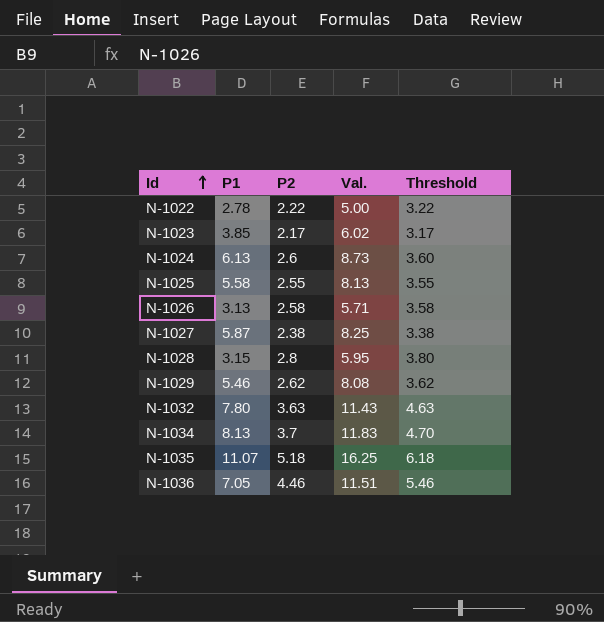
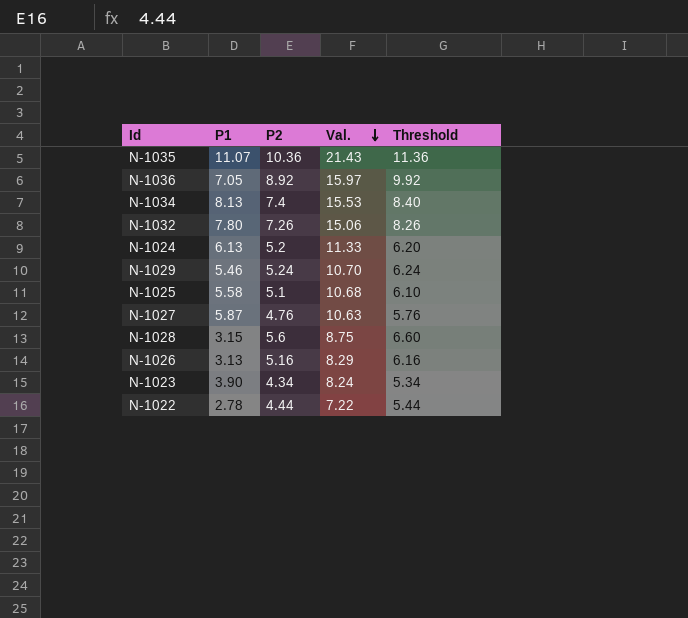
row order: Id ascending -> Val. descending
N-1035 | P2: 5.18 -> 10.36
N-1035 | Val.: 16.25 -> 21.43
N-1035 | Threshold: 6.18 -> 11.36
N-1036 | P2: 4.46 -> 8.92
N-1036 | Val.: 11.51 -> 15.97
N-1036 | Threshold: 5.46 -> 9.92
N-1034 | P2: 3.7 -> 7.4
N-1034 | Val.: 11.83 -> 15.53
N-1034 | Threshold: 4.70 -> 8.40
N-1032 | P2: 3.63 -> 7.26
N-1032 | Val.: 11.43 -> 15.06
N-1032 | Threshold: 4.63 -> 8.26
N-1024 | P2: 2.6 -> 5.2
N-1024 | Val.: 8.73 -> 11.33
N-1024 | Threshold: 3.60 -> 6.20
N-1029 | P2: 2.62 -> 5.24
N-1029 | Val.: 8.08 -> 10.70
N-1029 | Threshold: 3.62 -> 6.24
N-1025 | P2: 2.55 -> 5.1
N-1025 | Val.: 8.13 -> 10.68
N-1025 | Threshold: 3.55 -> 6.10
N-1027 | P2: 2.38 -> 4.76
N-1027 | Val.: 8.25 -> 10.63
N-1027 | Threshold: 3.38 -> 5.76
N-1028 | P2: 2.8 -> 5.6
N-1028 | Val.: 5.95 -> 8.75
N-1028 | Threshold: 3.80 -> 6.60
N-1026 | P2: 2.58 -> 5.16
N-1026 | Val.: 5.71 -> 8.29
N-1026 | Threshold: 3.58 -> 6.16
N-1023 | P1: 3.85 -> 3.90
N-1023 | P2: 2.17 -> 4.34
N-1023 | Val.: 6.02 -> 8.24
N-1023 | Threshold: 3.17 -> 5.34
N-1022 | P2: 2.22 -> 4.44
N-1022 | Val.: 5.00 -> 7.22
N-1022 | Threshold: 3.22 -> 5.44

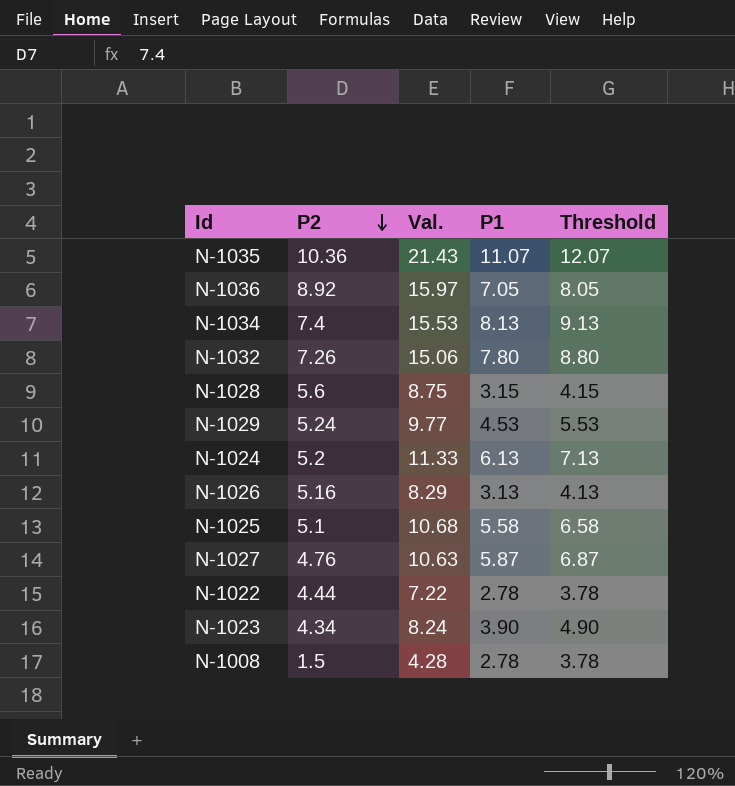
row order: Val. descending -> P2 descending
column P1 | position: 2 -> 4
column Threshold | formula: [P2] + 1 -> [P1] + 1
N-1029 | Val.: 10.70 -> 9.77
N-1029 | P1: 5.46 -> 4.53
row N-1008: none -> 1.5 | 4.28 | 2.78 | 3.78

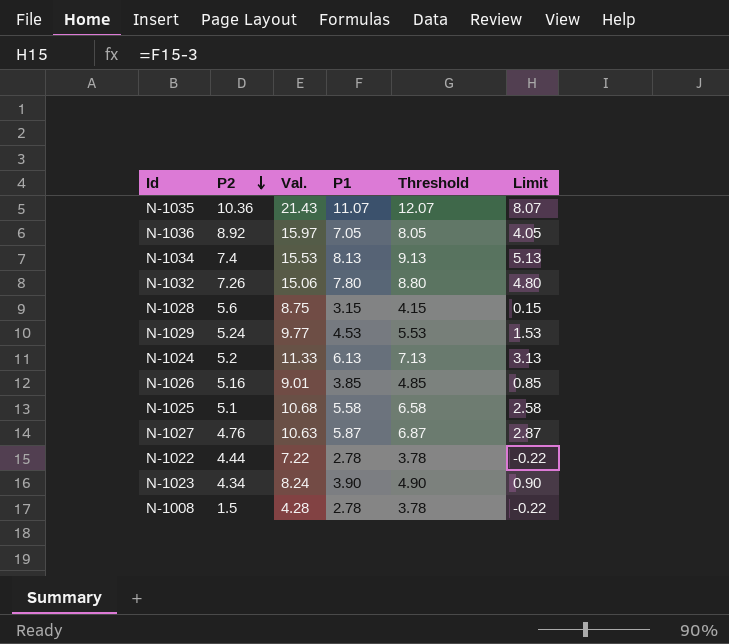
column Limit | formula: none -> [P1] - 3
N-1026 | Val.: 8.29 -> 9.01
N-1026 | P1: 3.13 -> 3.85
N-1026 | Threshold: 4.13 -> 4.85

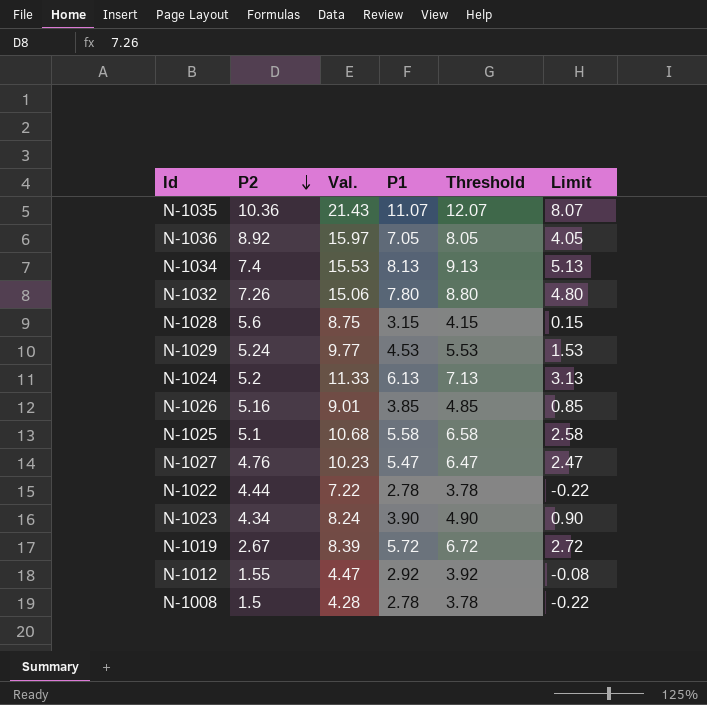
N-1027 | Val.: 10.63 -> 10.23
N-1027 | P1: 5.87 -> 5.47
N-1027 | Threshold: 6.87 -> 6.47
N-1027 | Limit: 2.87 -> 2.47
row N-1019: none -> 2.67 | 8.39 | 5.72 | 6.72 | 2.72
row N-1012: none -> 1.55 | 4.47 | 2.92 | 3.92 | -0.08

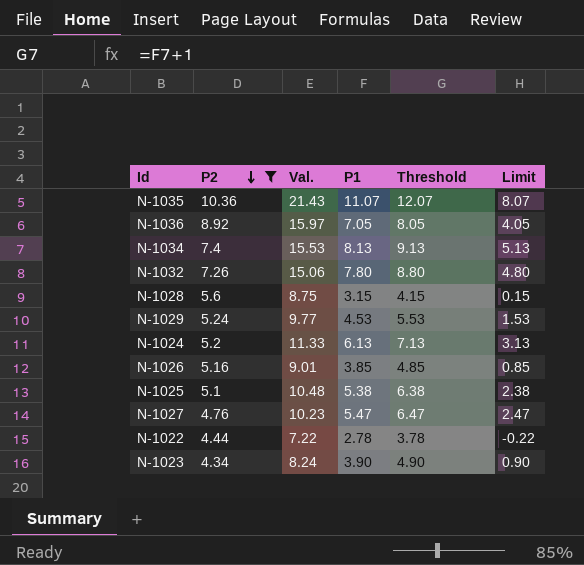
filter: none -> P2 >= 4.34
N-1025 | Val.: 10.68 -> 10.48
N-1025 | P1: 5.58 -> 5.38
N-1025 | Threshold: 6.58 -> 6.38
N-1025 | Limit: 2.58 -> 2.38

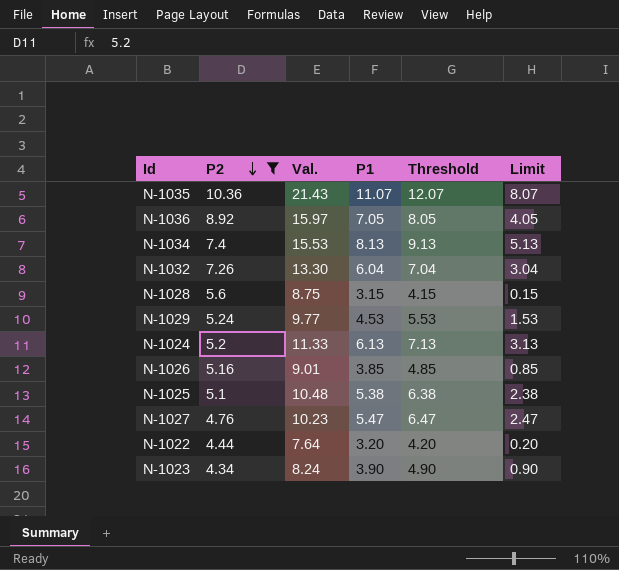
N-1032 | Val.: 15.06 -> 13.30
N-1032 | P1: 7.80 -> 6.04
N-1032 | Threshold: 8.80 -> 7.04
N-1032 | Limit: 4.80 -> 3.04
N-1022 | Val.: 7.22 -> 7.64
N-1022 | P1: 2.78 -> 3.20
N-1022 | Threshold: 3.78 -> 4.20
N-1022 | Limit: -0.22 -> 0.20

